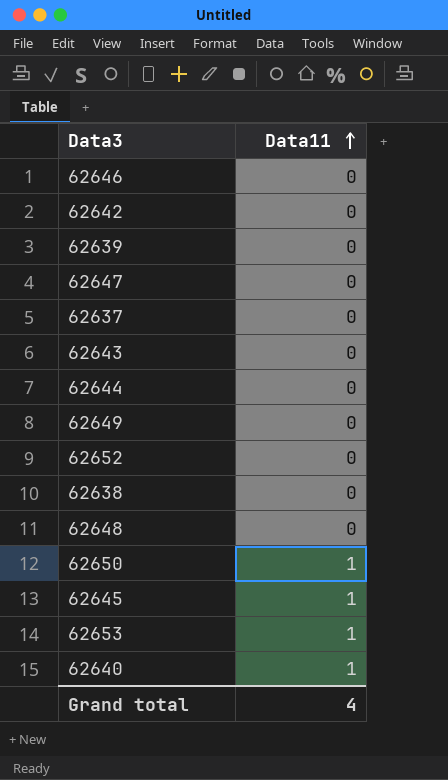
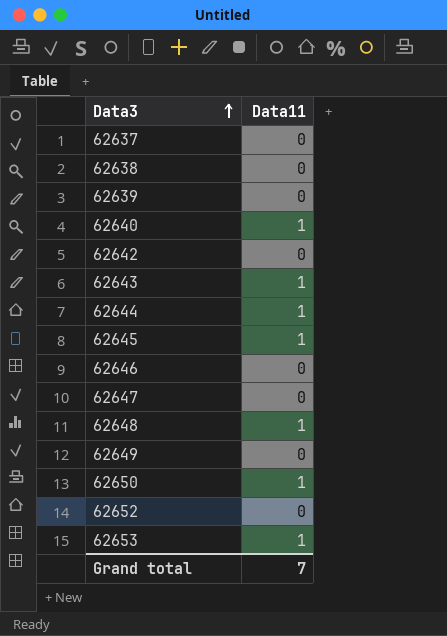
row order: Data11 ascending -> Data3 ascending
62643 | Data11: 0 -> 1
62644 | Data11: 0 -> 1
62648 | Data11: 0 -> 1
Grand total | Data11: 4 -> 7

